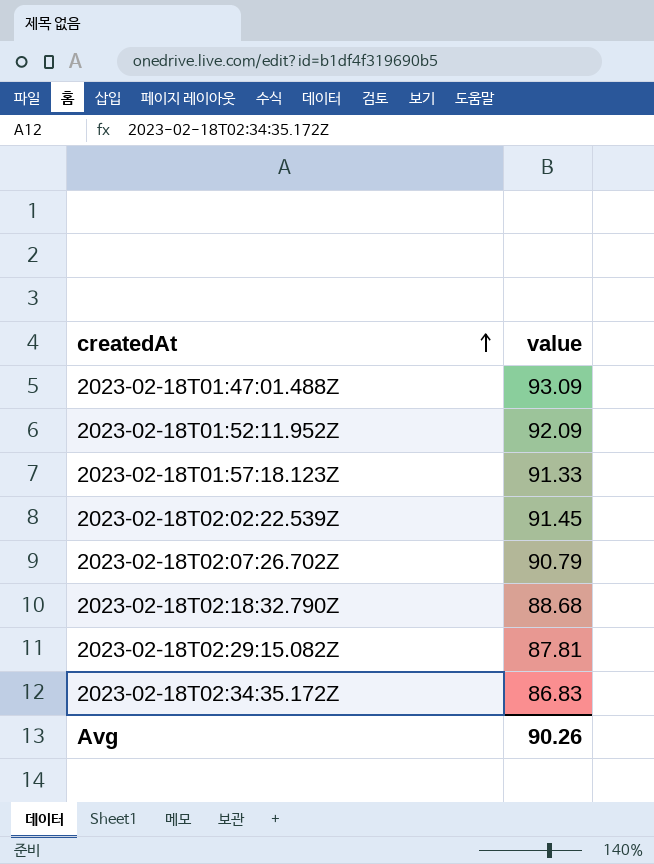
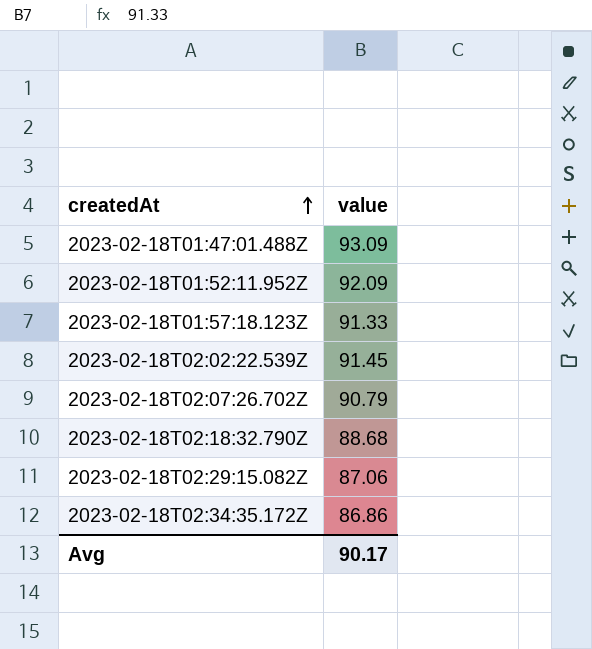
2023-02-18T02:29:15.082Z | value: 87.81 -> 87.06
2023-02-18T02:34:35.172Z | value: 86.83 -> 86.86
Avg | value: 90.26 -> 90.17

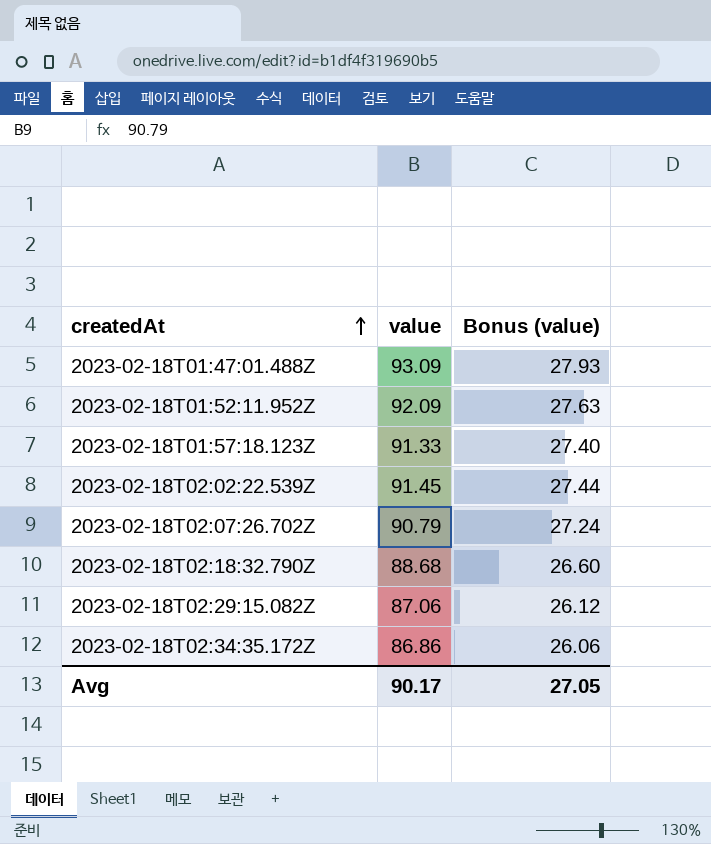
column Bonus (value) | formula: none -> [value] * 0.3

